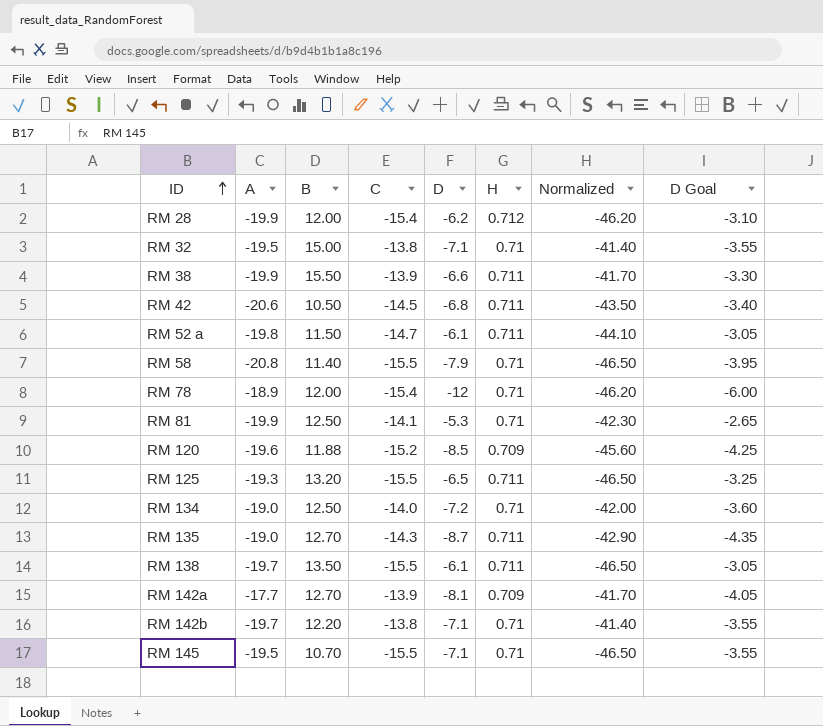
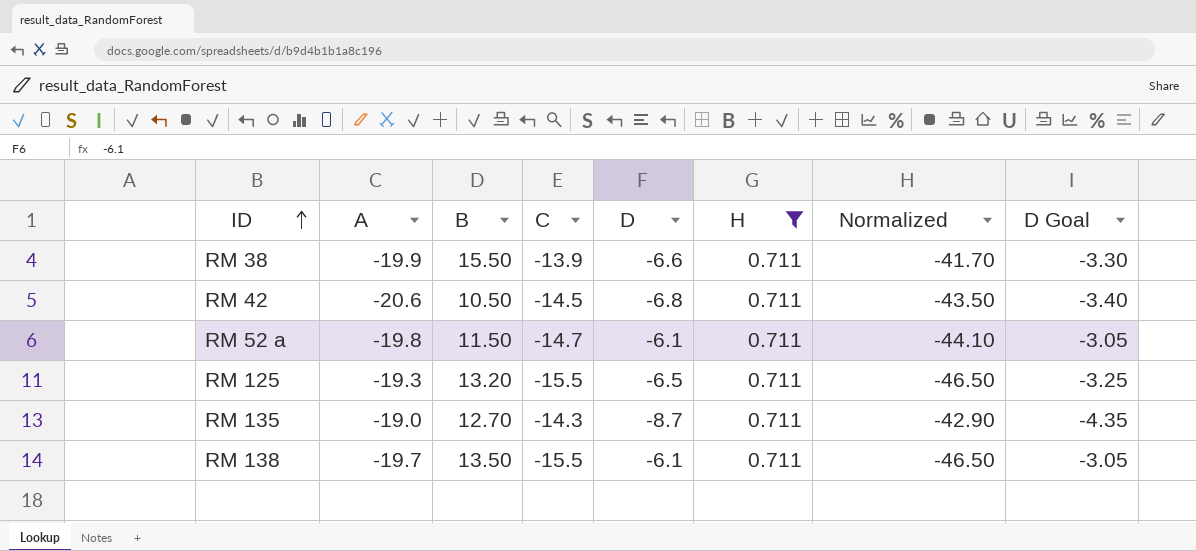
filter: none -> H = 0.711

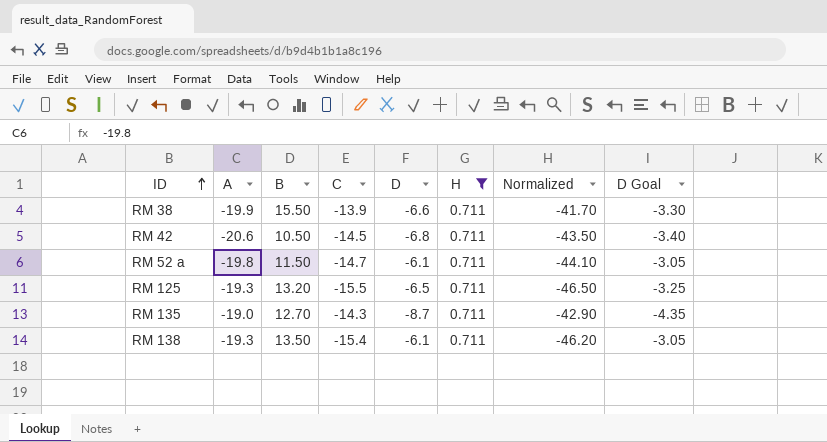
RM 138 | A: -19.7 -> -19.3
RM 138 | C: -15.5 -> -15.4
RM 138 | Normalized: -46.50 -> -46.20

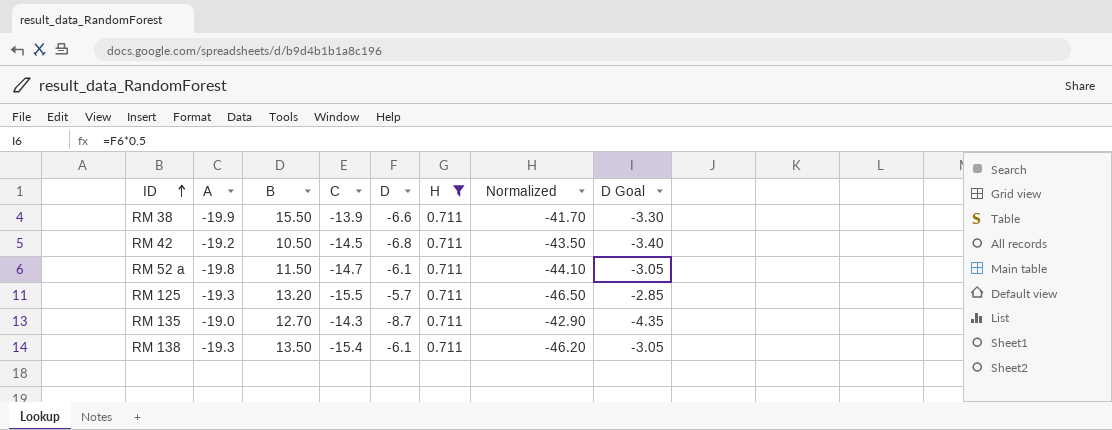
RM 42 | A: -20.6 -> -19.2
RM 125 | D: -6.5 -> -5.7
RM 125 | D Goal: -3.25 -> -2.85

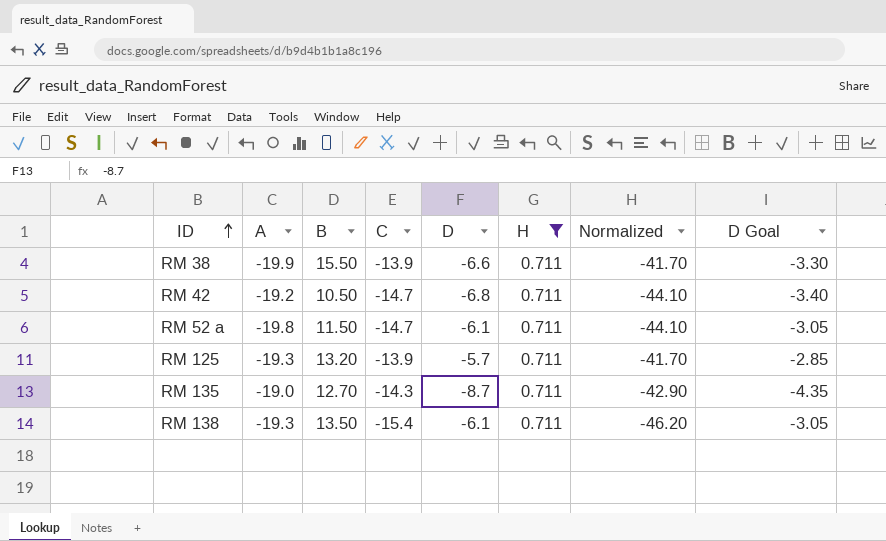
RM 42 | C: -14.5 -> -14.7
RM 42 | Normalized: -43.50 -> -44.10
RM 125 | C: -15.5 -> -13.9
RM 125 | Normalized: -46.50 -> -41.70

